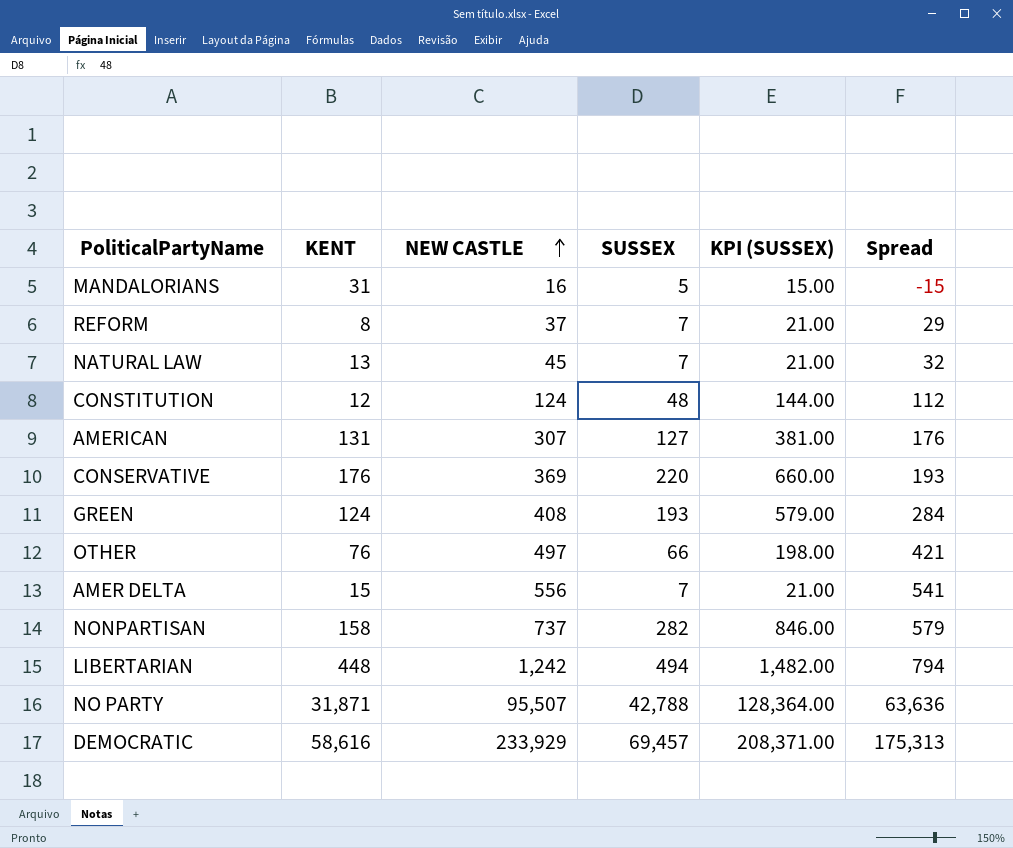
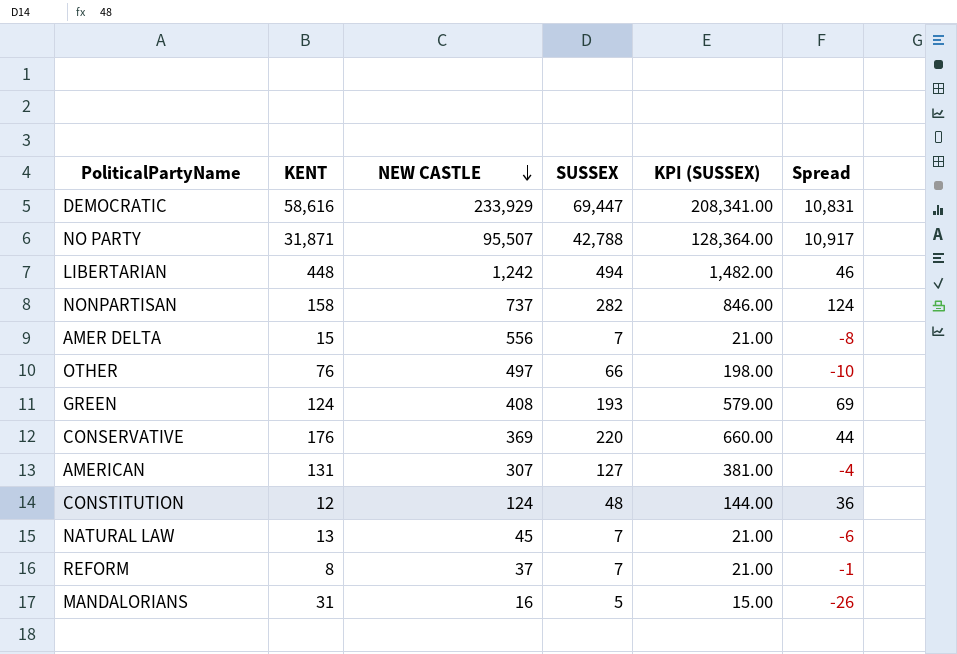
row order: NEW CASTLE ascending -> NEW CASTLE descending
column Spread | formula: [NEW CASTLE] - [KENT] -> [SUSSEX] - [KENT]
DEMOCRATIC | SUSSEX: 69,457 -> 69,447
DEMOCRATIC | KPI (SUSSEX): 208,371.00 -> 208,341.00

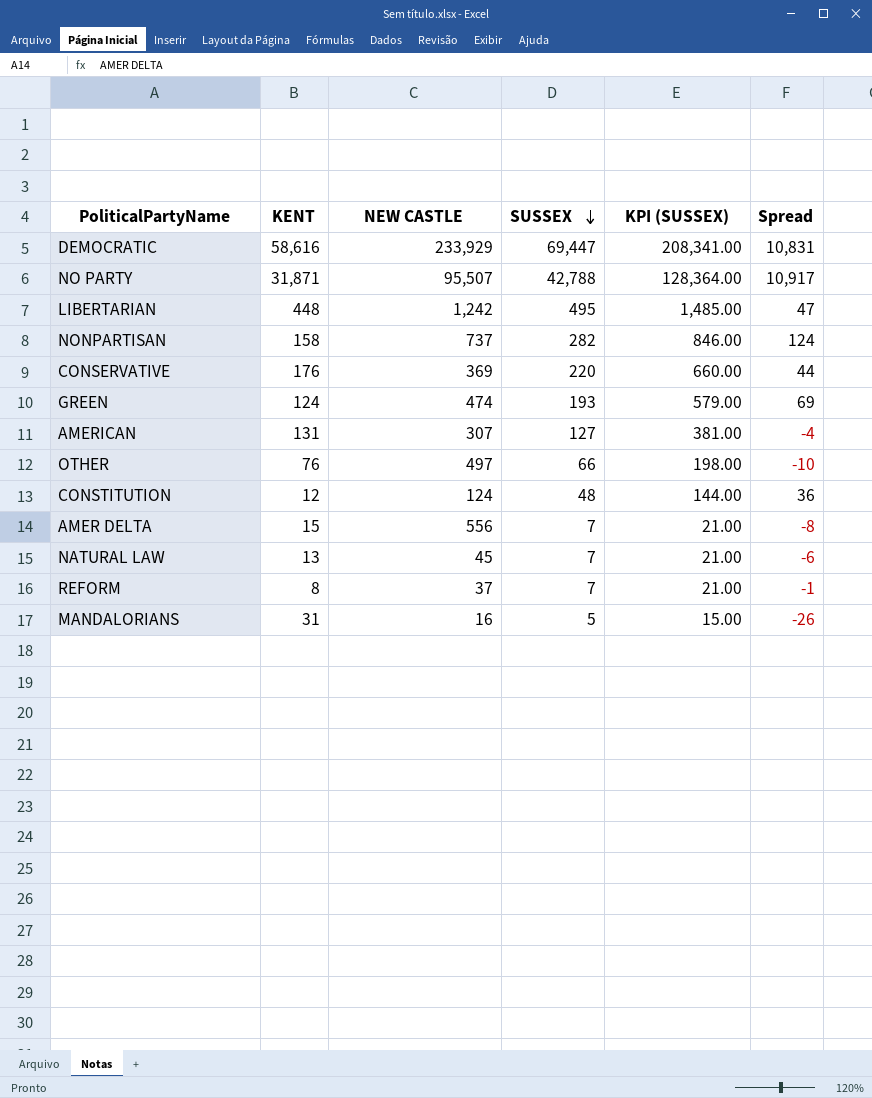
row order: NEW CASTLE descending -> SUSSEX descending
LIBERTARIAN | SUSSEX: 494 -> 495
LIBERTARIAN | KPI (SUSSEX): 1,482.00 -> 1,485.00
LIBERTARIAN | Spread: 46 -> 47
GREEN | NEW CASTLE: 408 -> 474

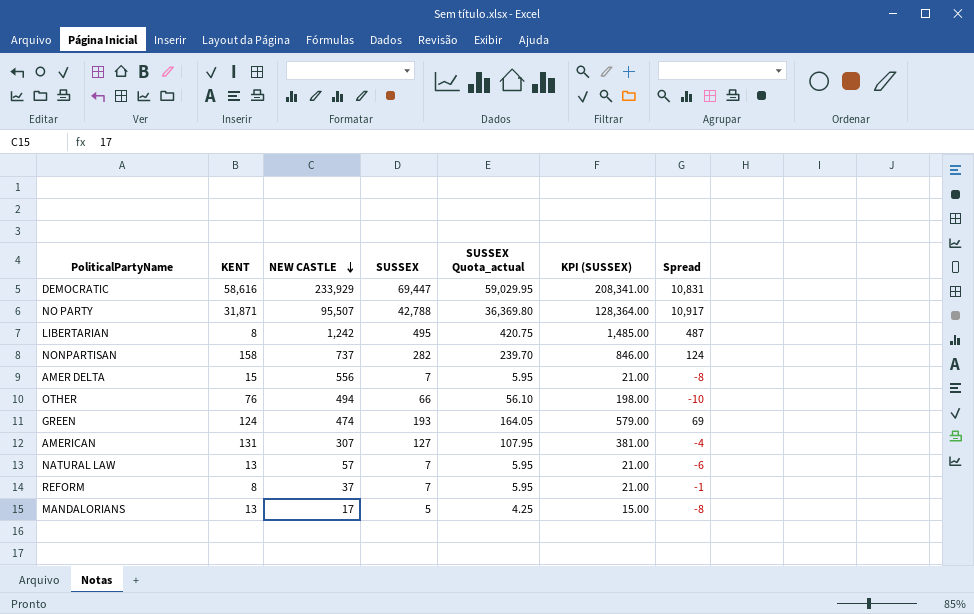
row order: SUSSEX descending -> NEW CASTLE descending
column SUSSEX Quota_actual | formula: none -> [SUSSEX] * 0.85
row CONSERVATIVE: 176 | 369 | 220 | 660.00 | 44 -> none
row CONSTITUTION: 12 | 124 | 48 | 144.00 | 36 -> none
LIBERTARIAN | KENT: 448 -> 8
LIBERTARIAN | Spread: 47 -> 487
OTHER | NEW CASTLE: 497 -> 494
NATURAL LAW | NEW CASTLE: 45 -> 57
MANDALORIANS | KENT: 31 -> 13
MANDALORIANS | NEW CASTLE: 16 -> 17
MANDALORIANS | Spread: -26 -> -8

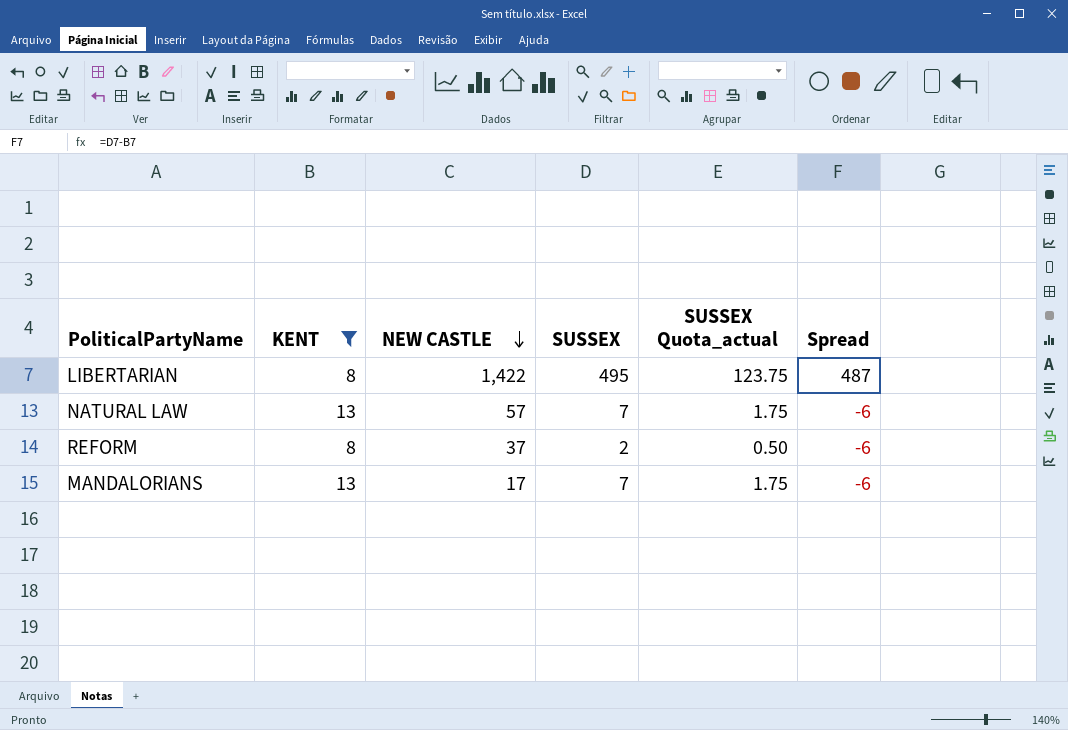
filter: none -> KENT <= 13
column KPI (SUSSEX) | formula: [SUSSEX] * 3 -> none
column SUSSEX Quota_actual | formula: [SUSSEX] * 0.85 -> [SUSSEX] * 0.25
LIBERTARIAN | NEW CASTLE: 1,242 -> 1,422
REFORM | SUSSEX: 7 -> 2
REFORM | Spread: -1 -> -6
MANDALORIANS | SUSSEX: 5 -> 7
MANDALORIANS | Spread: -8 -> -6

